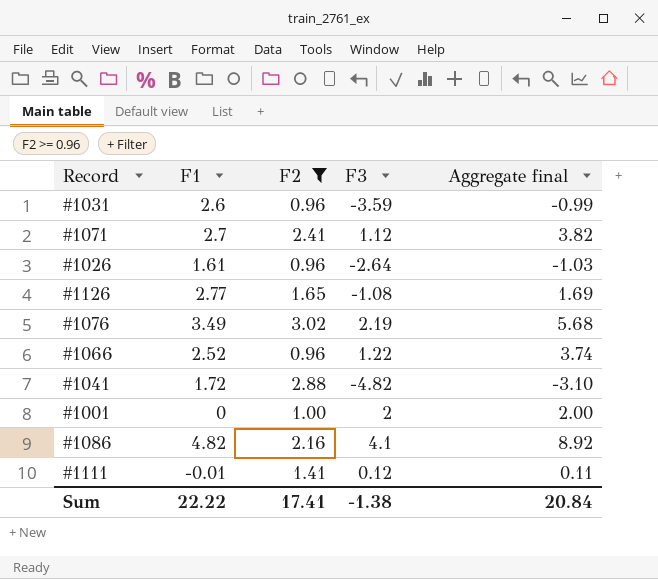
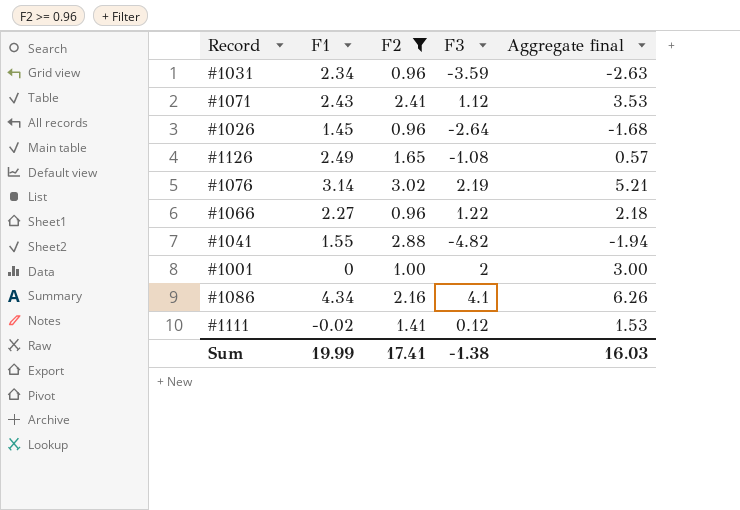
column Aggregate final | formula: [F1] + [F3] -> [F2] + [F3]
#1031 | F1: 2.6 -> 2.34
#1071 | F1: 2.7 -> 2.43
#1026 | F1: 1.61 -> 1.45
#1126 | F1: 2.77 -> 2.49
#1076 | F1: 3.49 -> 3.14
#1066 | F1: 2.52 -> 2.27
#1041 | F1: 1.72 -> 1.55
#1086 | F1: 4.82 -> 4.34
#1111 | F1: -0.01 -> -0.02
Sum | F1: 22.22 -> 19.99
Sum | Aggregate final: 20.84 -> 16.03

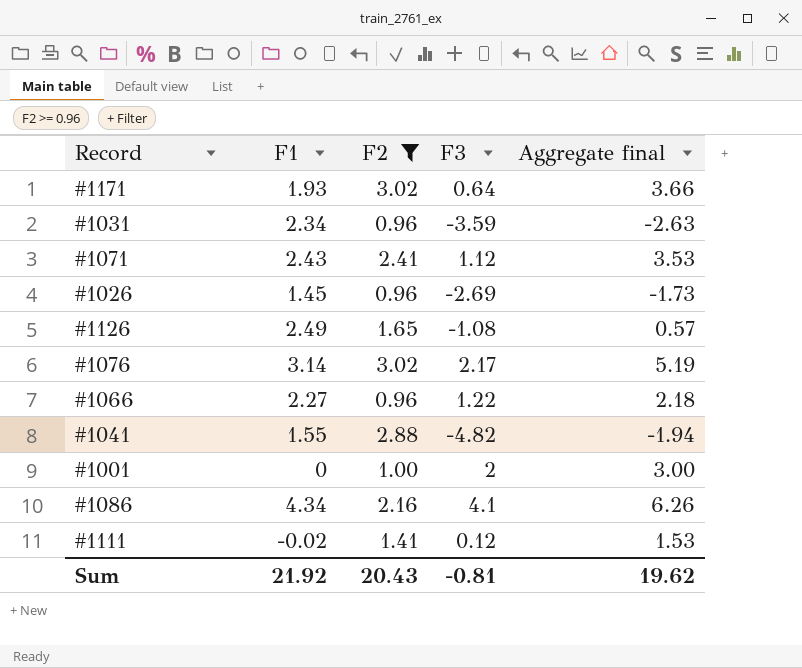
row #1171: none -> 1.93 | 3.02 | 0.64 | 3.66
#1026 | F3: -2.64 -> -2.69
#1026 | Aggregate final: -1.68 -> -1.73
#1076 | F3: 2.19 -> 2.17
#1076 | Aggregate final: 5.21 -> 5.19
Sum | F1: 19.99 -> 21.92
Sum | F2: 17.41 -> 20.43
Sum | F3: -1.38 -> -0.81
Sum | Aggregate final: 16.03 -> 19.62

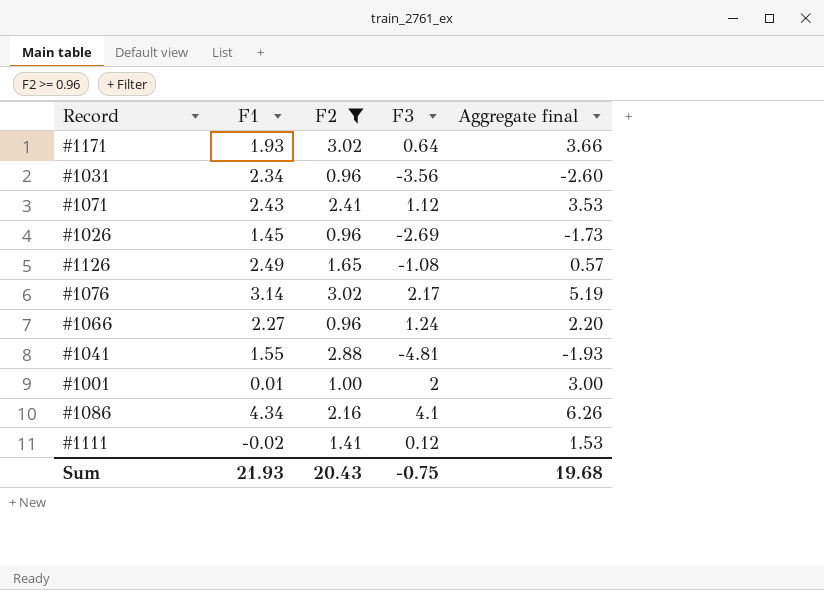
#1031 | F3: -3.59 -> -3.56
#1031 | Aggregate final: -2.63 -> -2.60
#1066 | F3: 1.22 -> 1.24
#1066 | Aggregate final: 2.18 -> 2.20
#1041 | F3: -4.82 -> -4.81
#1041 | Aggregate final: -1.94 -> -1.93
#1001 | F1: 0 -> 0.01
Sum | F1: 21.92 -> 21.93
Sum | F3: -0.81 -> -0.75
Sum | Aggregate final: 19.62 -> 19.68

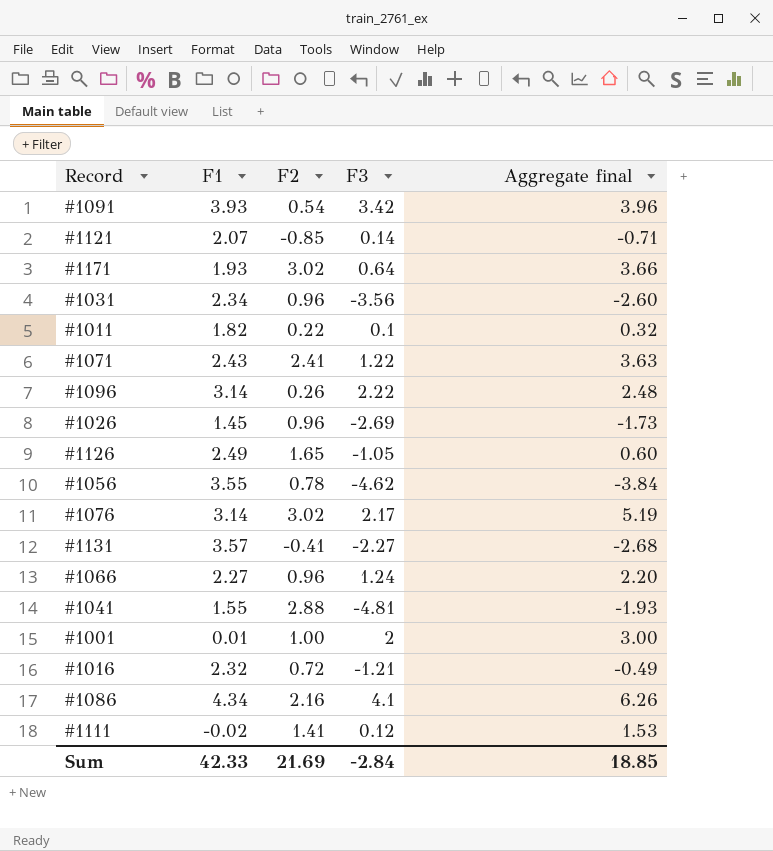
filter: F2 >= 0.96 -> none
#1071 | F3: 1.12 -> 1.22
#1071 | Aggregate final: 3.53 -> 3.63
#1126 | F3: -1.08 -> -1.05
#1126 | Aggregate final: 0.57 -> 0.60
Sum | F1: 21.93 -> 42.33
Sum | F2: 20.43 -> 21.69
Sum | F3: -0.75 -> -2.84
Sum | Aggregate final: 19.68 -> 18.85

